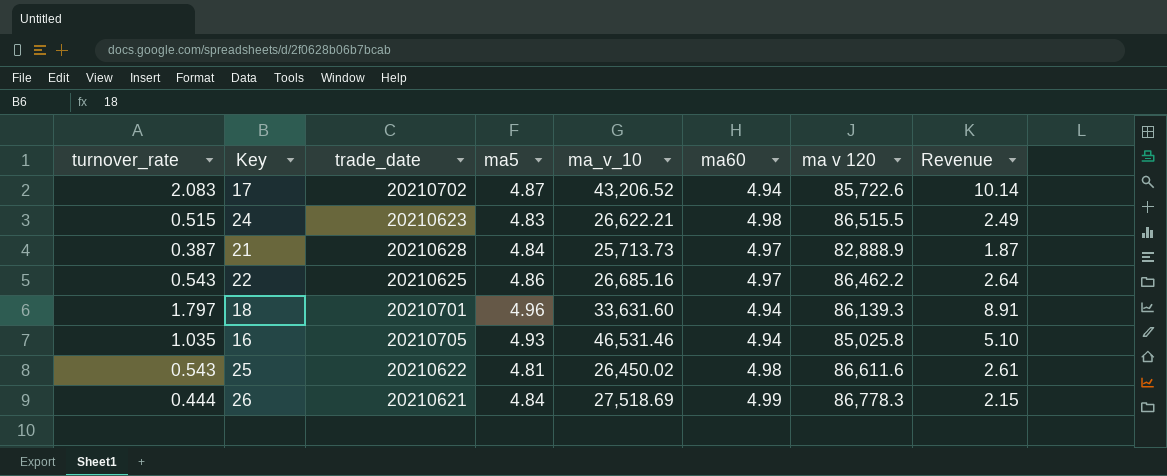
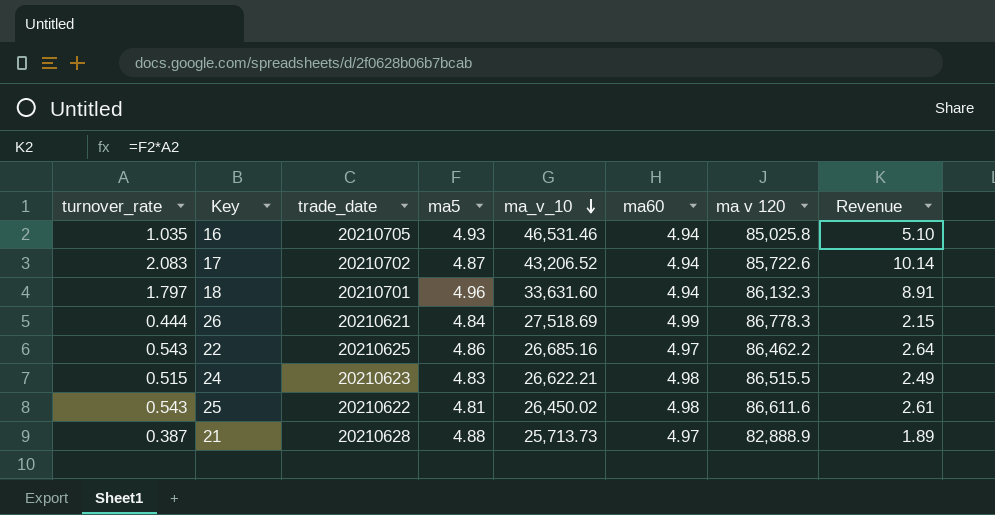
row order: none -> ma_v_10 descending
18 | ma v 120: 86,139.3 -> 86,132.3
21 | ma5: 4.84 -> 4.88
21 | Revenue: 1.87 -> 1.89

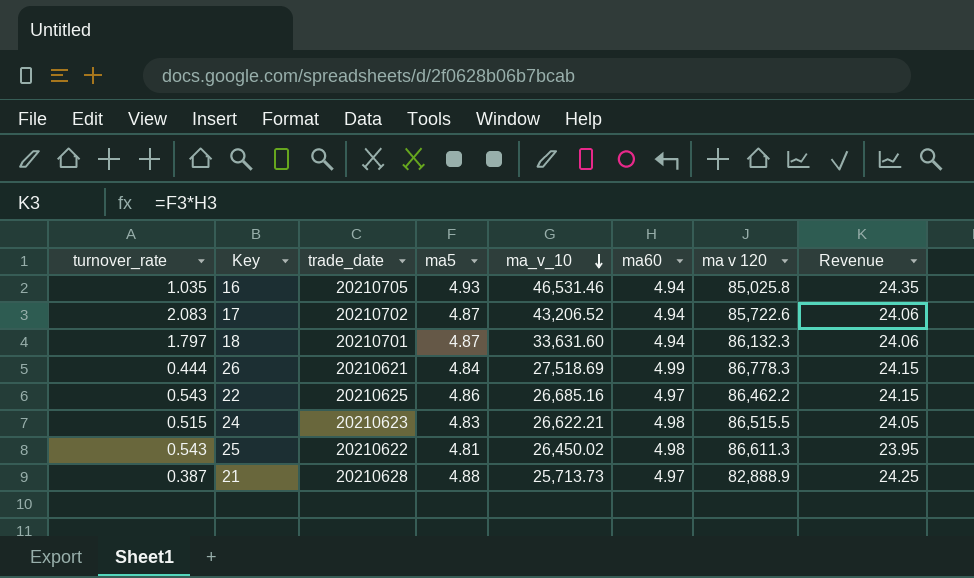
column Revenue | formula: [turnover_rate] * [ma5] -> [ma5] * [ma60]
18 | ma5: 4.96 -> 4.87
25 | ma v 120: 86,611.6 -> 86,611.3

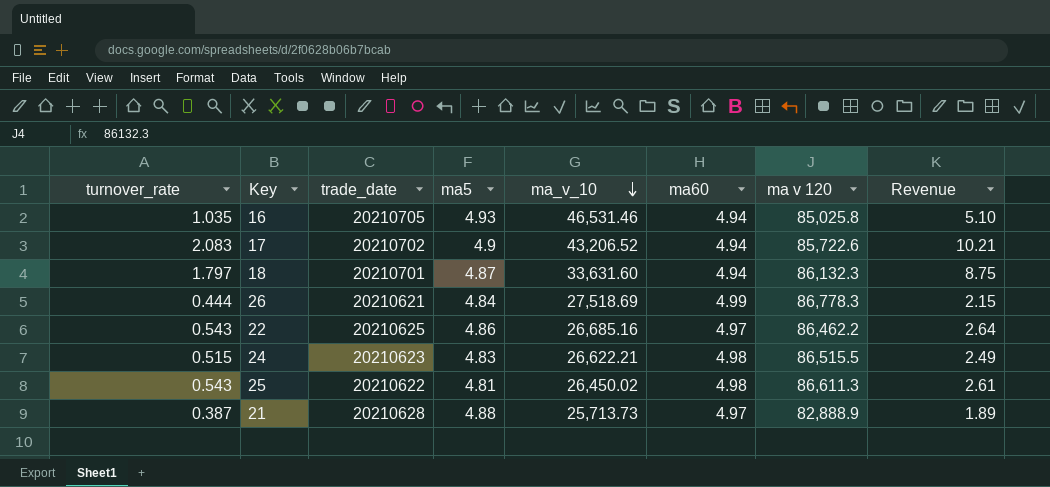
column Revenue | formula: [ma5] * [ma60] -> [turnover_rate] * [ma5]
17 | ma5: 4.87 -> 4.9

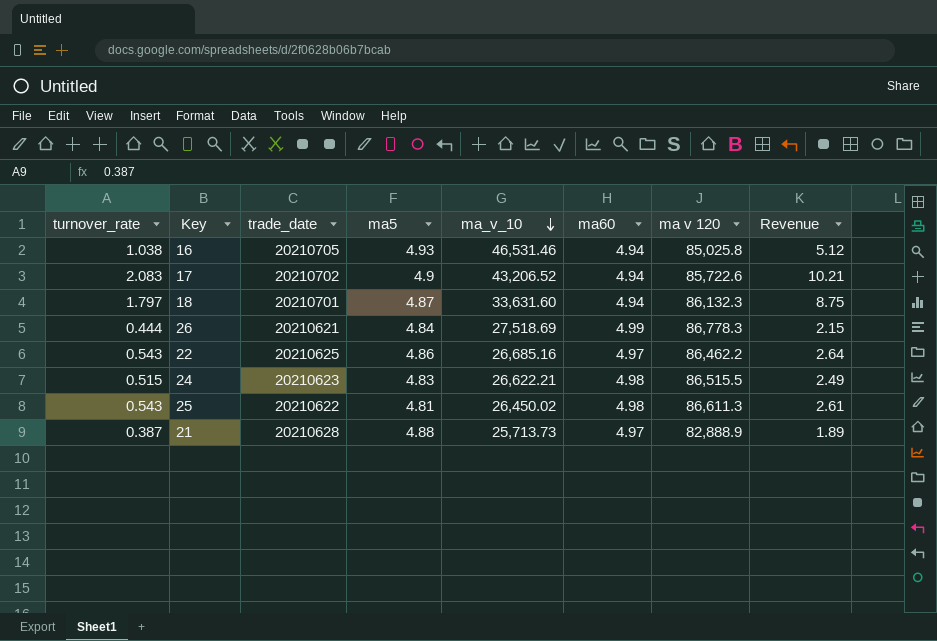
16 | turnover_rate: 1.035 -> 1.038
16 | Revenue: 5.10 -> 5.12

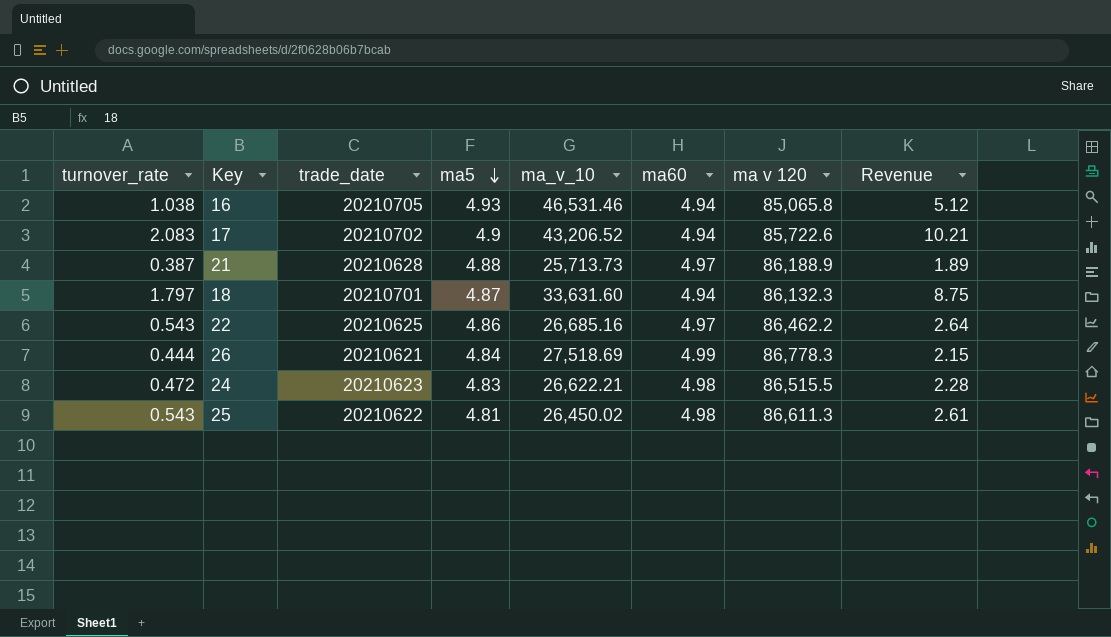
row order: ma_v_10 descending -> ma5 descending
16 | ma v 120: 85,025.8 -> 85,065.8
21 | ma v 120: 82,888.9 -> 86,188.9
24 | turnover_rate: 0.515 -> 0.472
24 | Revenue: 2.49 -> 2.28

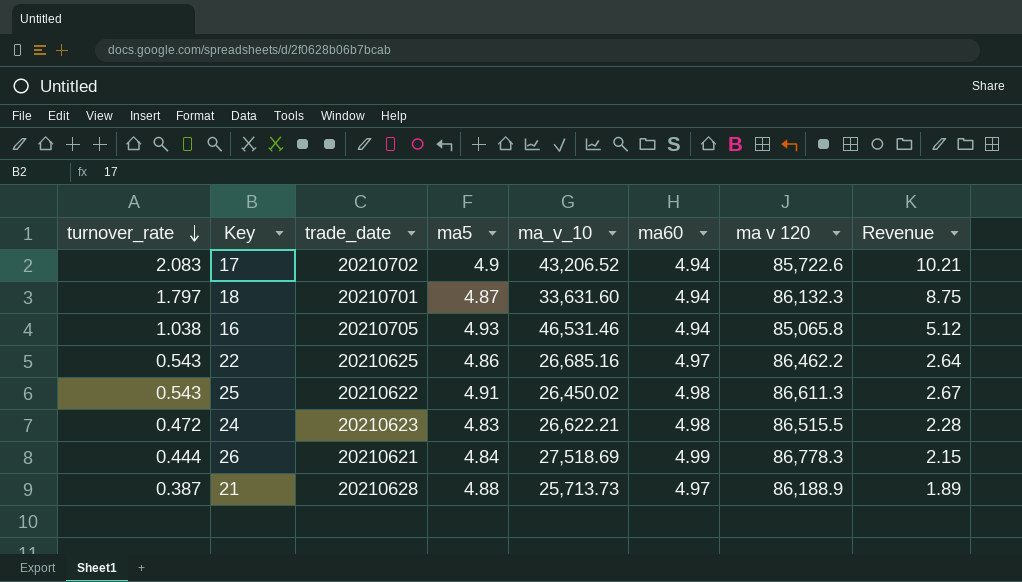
row order: ma5 descending -> turnover_rate descending
25 | ma5: 4.81 -> 4.91
25 | Revenue: 2.61 -> 2.67

